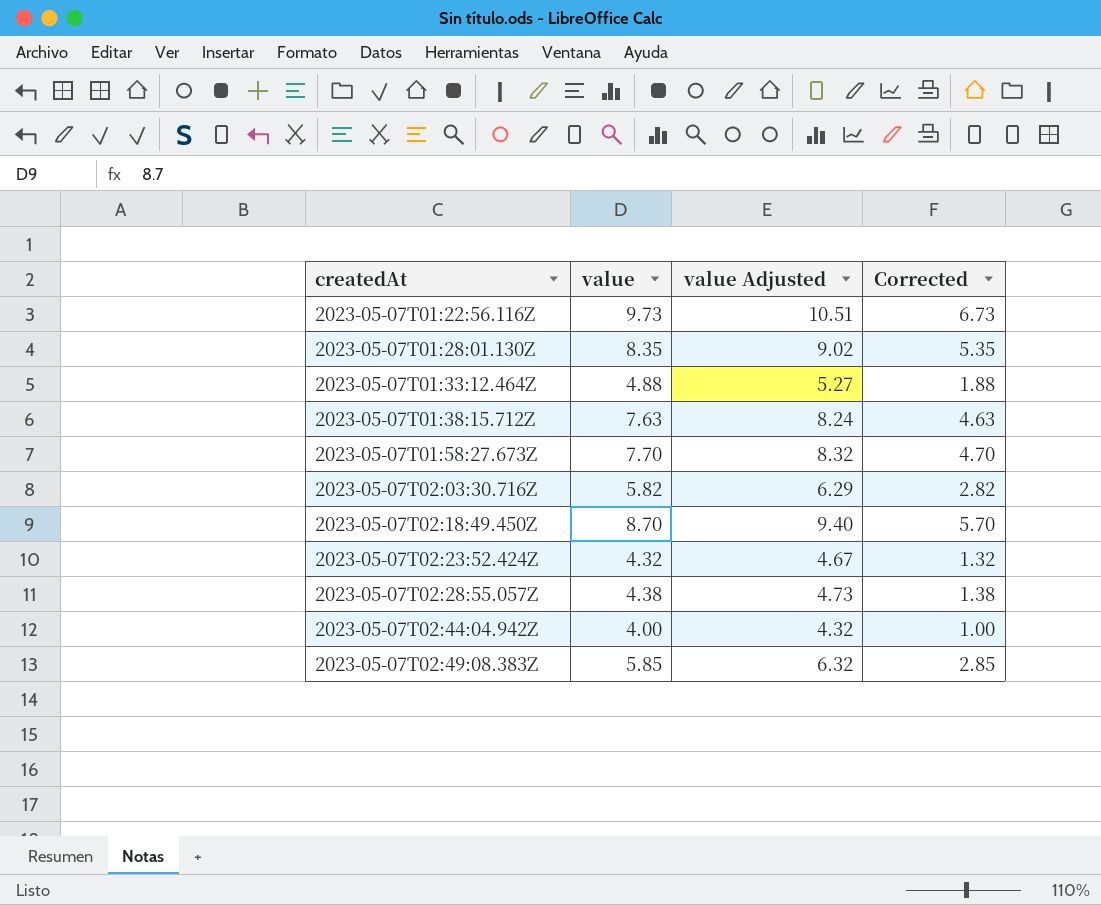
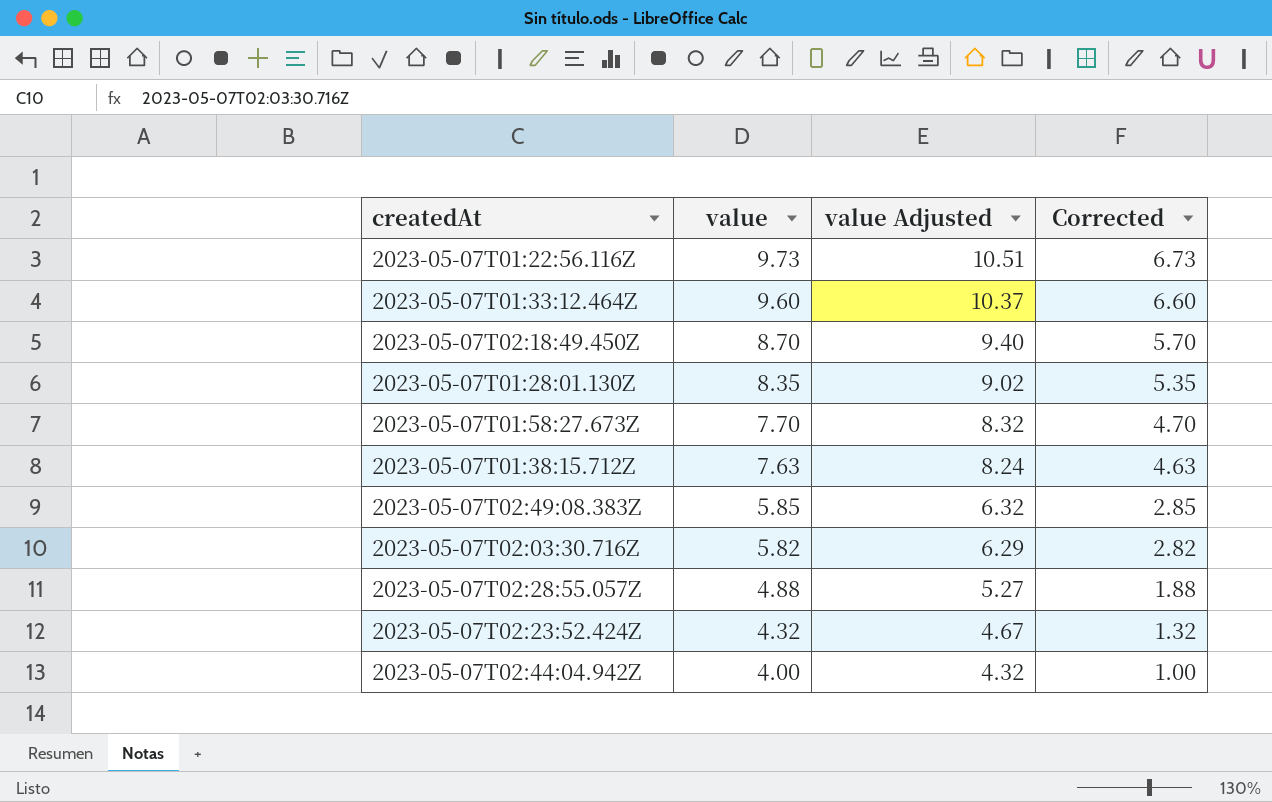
row order: createdAt ascending -> value descending
2023-05-07T01:33:12.464Z | value: 4.88 -> 9.60
2023-05-07T01:33:12.464Z | value Adjusted: 5.27 -> 10.37
2023-05-07T01:33:12.464Z | Corrected: 1.88 -> 6.60
2023-05-07T02:28:55.057Z | value: 4.38 -> 4.88
2023-05-07T02:28:55.057Z | value Adjusted: 4.73 -> 5.27
2023-05-07T02:28:55.057Z | Corrected: 1.38 -> 1.88

